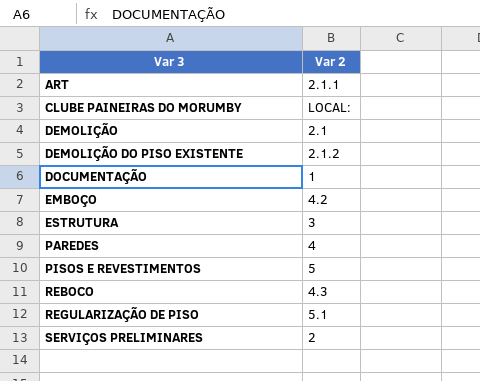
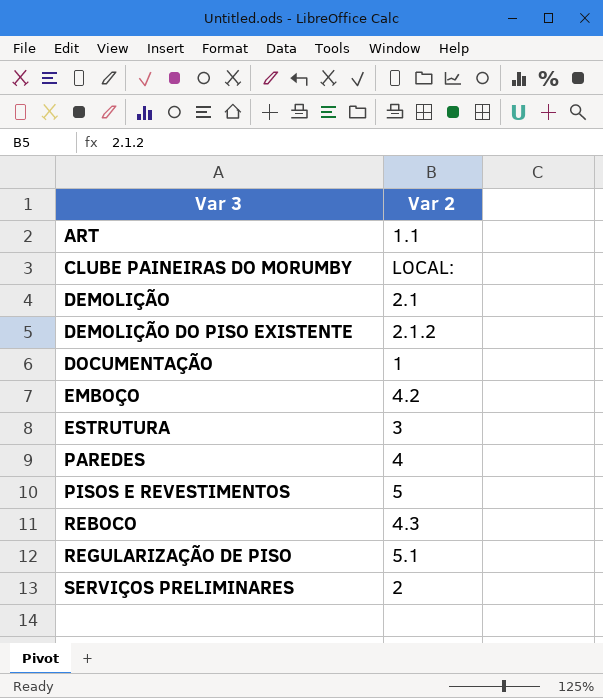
ART | Var 2: 2.1.1 -> 1.1

